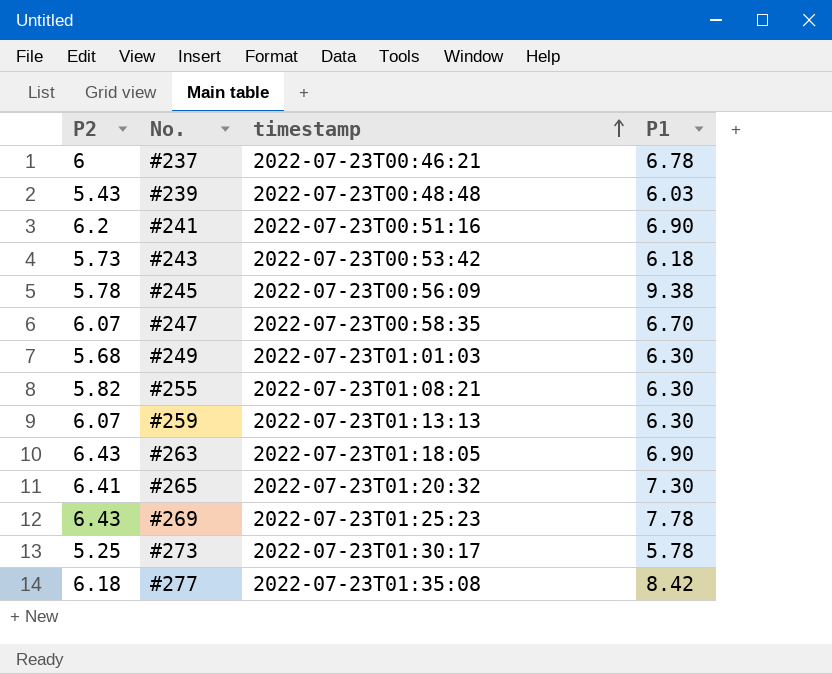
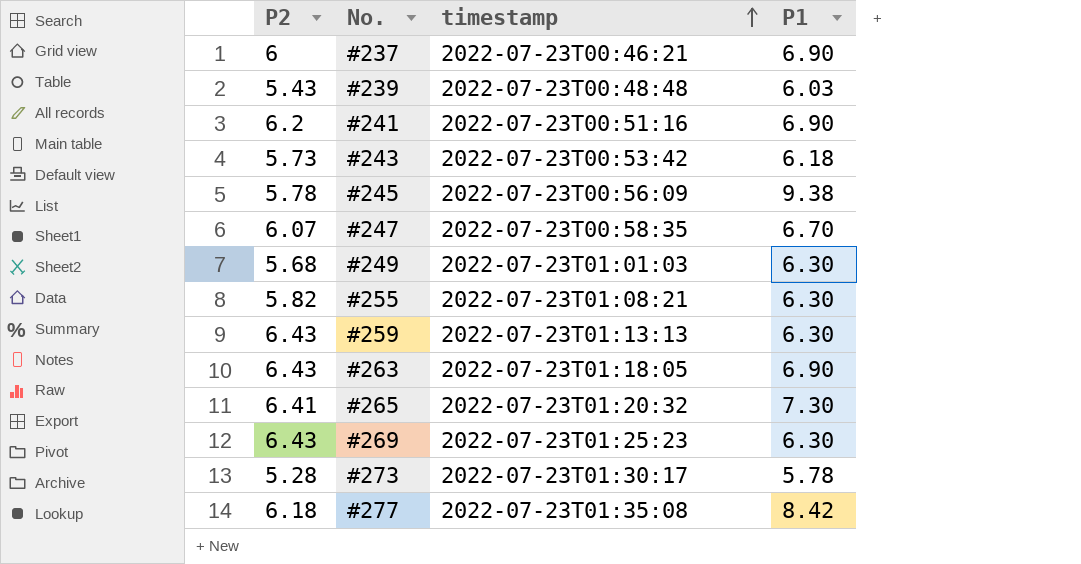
#237 | P1: 6.78 -> 6.90
#259 | P2: 6.07 -> 6.43
#269 | P1: 7.78 -> 6.30
#273 | P2: 5.25 -> 5.28

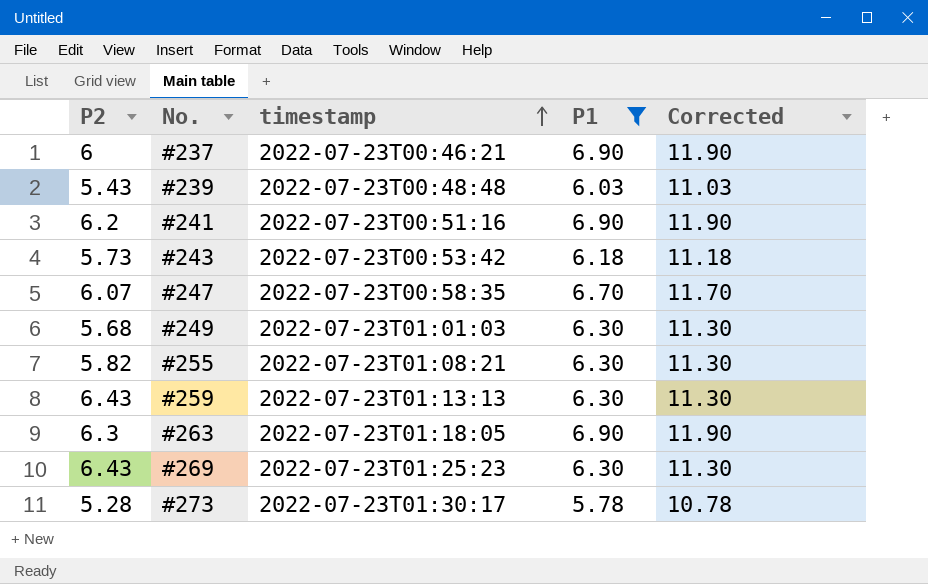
filter: none -> P1 <= 6.90
column Corrected | formula: none -> [P1] + 5
#263 | P2: 6.43 -> 6.3

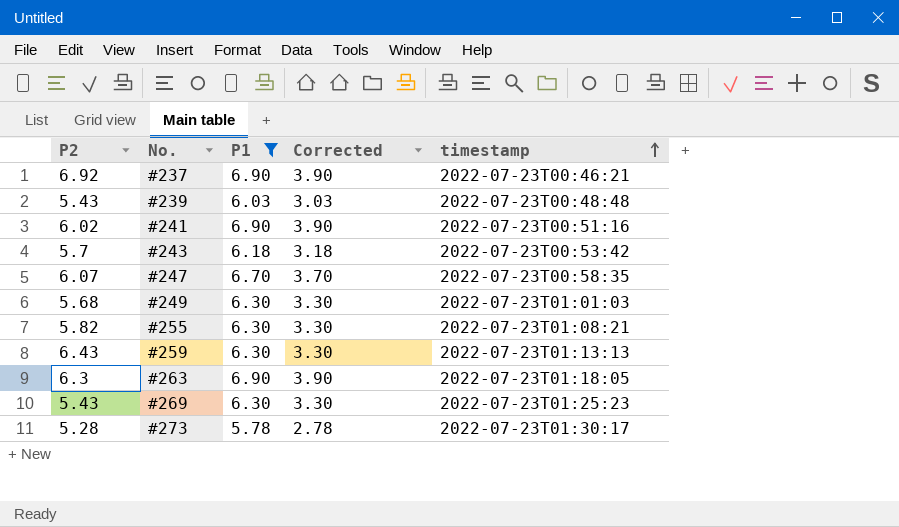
column Corrected | formula: [P1] + 5 -> [P1] - 3
column timestamp | position: 3 -> 5
#237 | P2: 6 -> 6.92
#241 | P2: 6.2 -> 6.02
#243 | P2: 5.73 -> 5.7
#269 | P2: 6.43 -> 5.43

